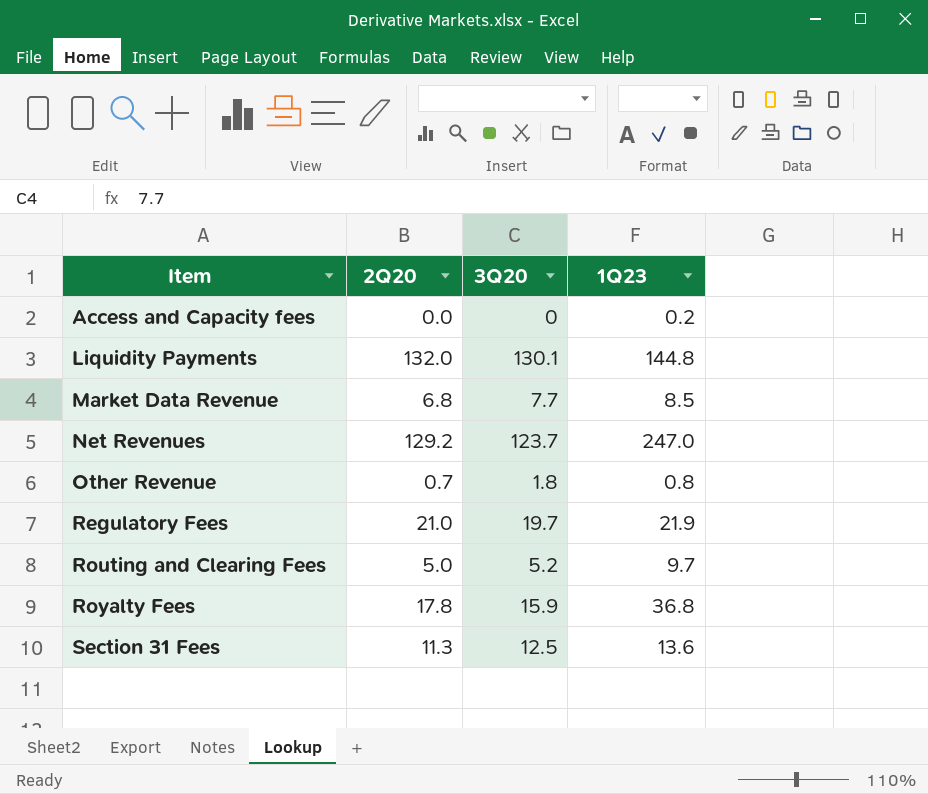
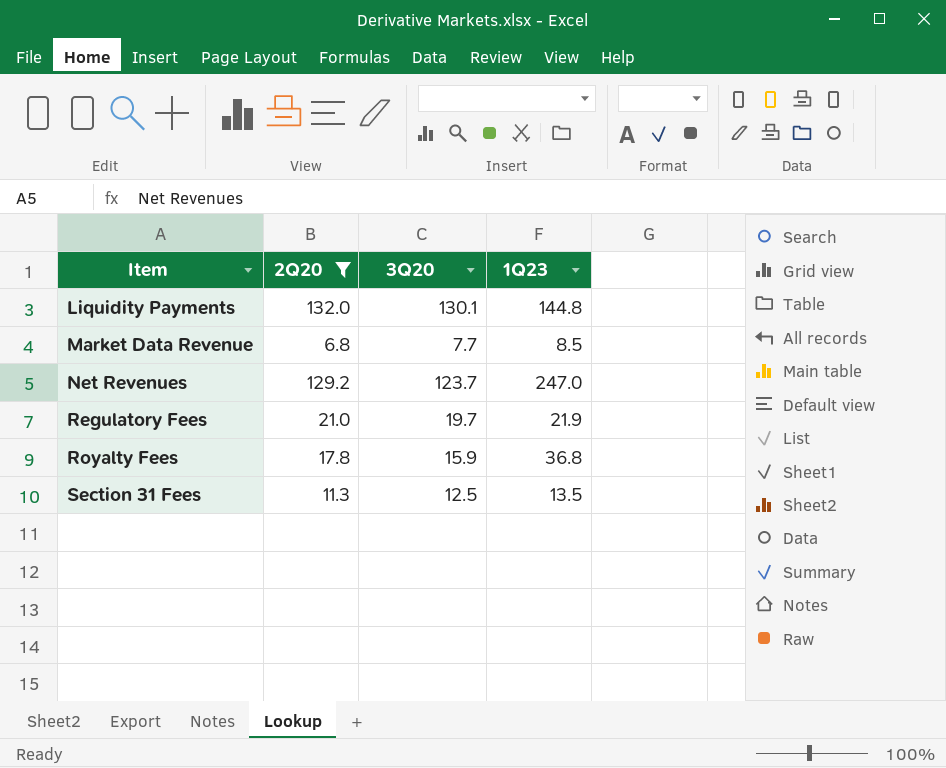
filter: none -> 2Q20 >= 6.8
Section 31 Fees | 1Q23: 13.6 -> 13.5

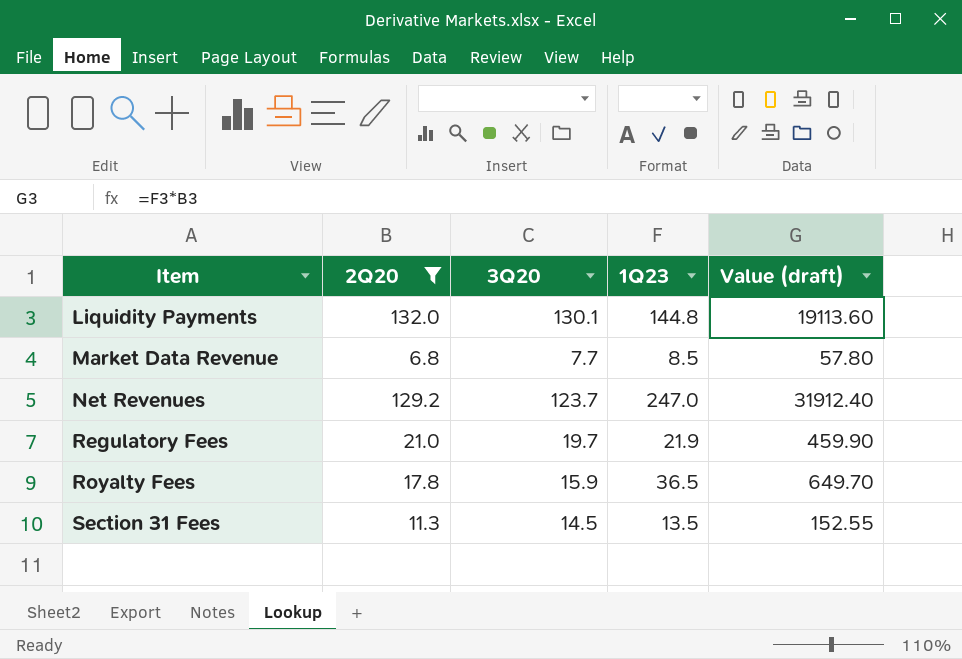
column Value (draft) | formula: none -> [2Q20] * [1Q23]
Royalty Fees | 1Q23: 36.8 -> 36.5
Section 31 Fees | 3Q20: 12.5 -> 14.5

